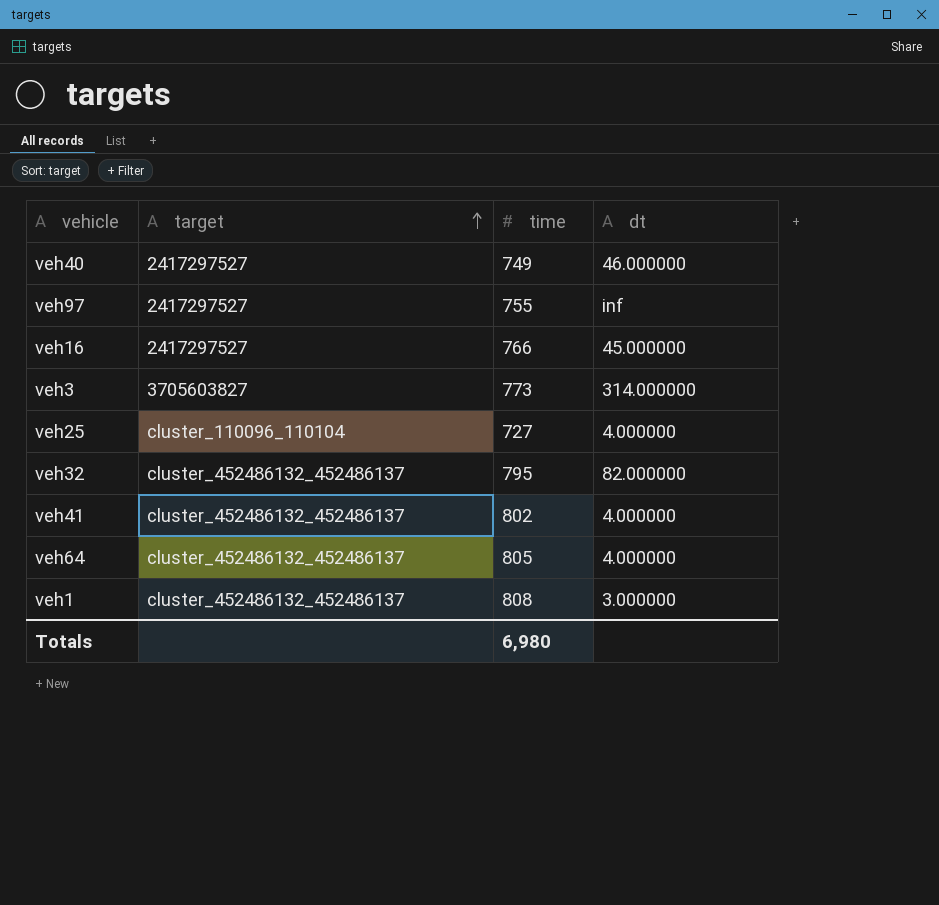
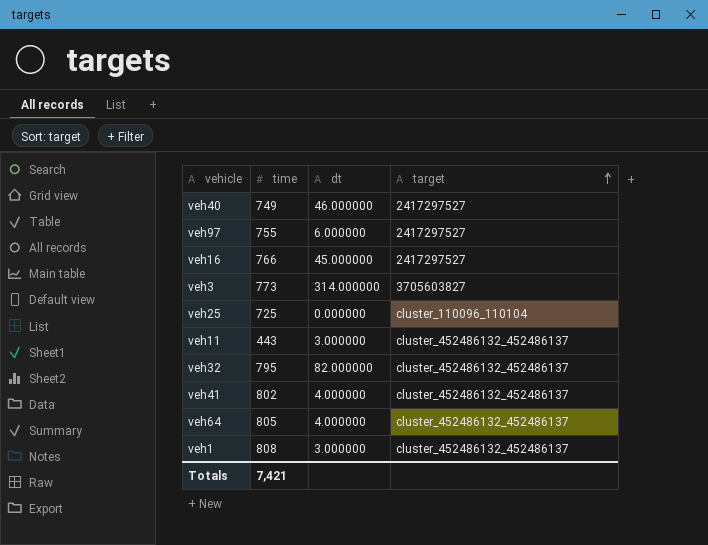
column target | position: 2 -> 4
veh97 | dt: inf -> 6.000000
veh25 | time: 727 -> 725
veh25 | dt: 4.000000 -> 0.000000
row veh11: none -> 443 | 3.000000 | cluster_452486132_452486137
Totals | time: 6,980 -> 7,421

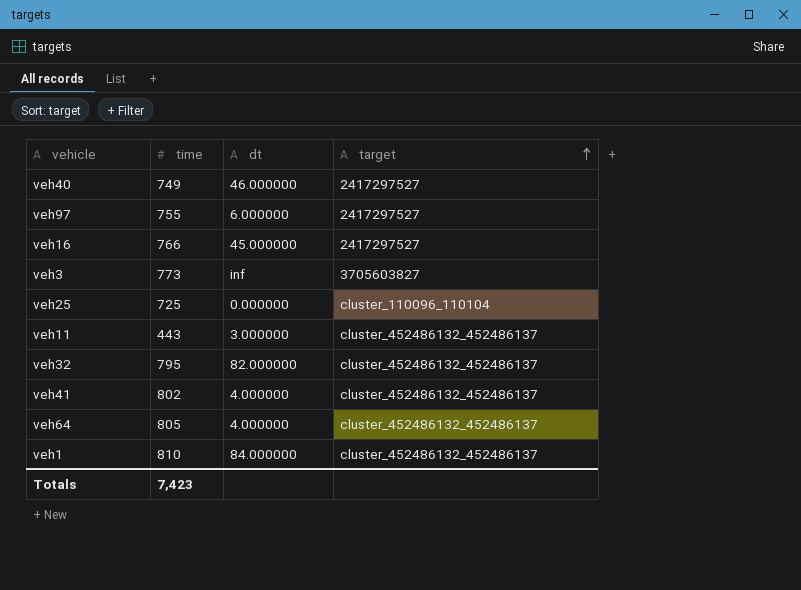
veh3 | dt: 314.000000 -> inf
veh1 | time: 808 -> 810
veh1 | dt: 3.000000 -> 84.000000
Totals | time: 7,421 -> 7,423

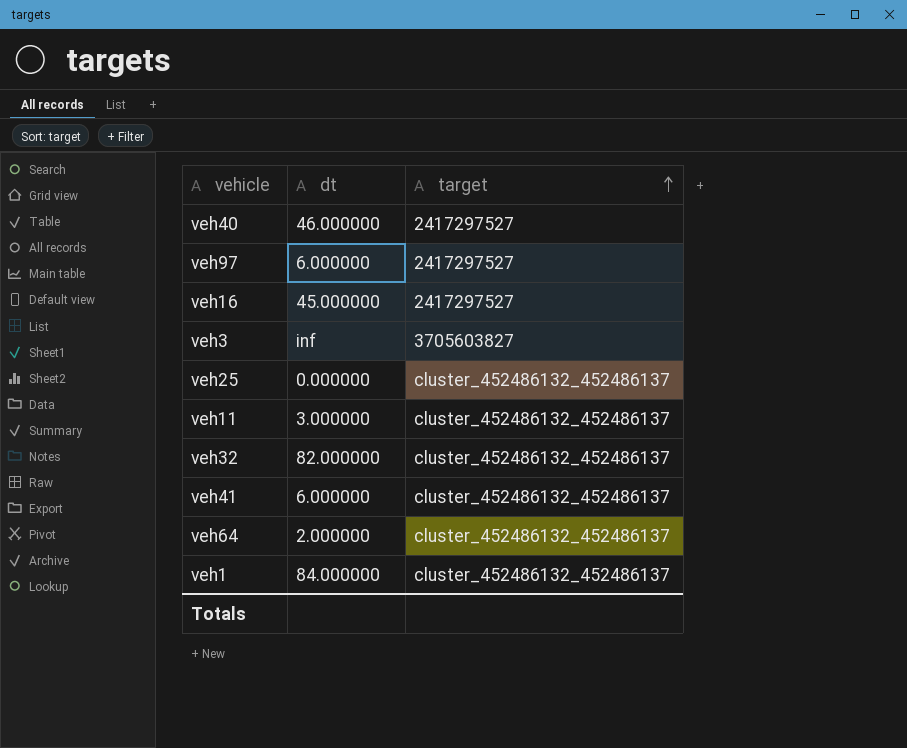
column time | position: 2 -> none
veh25 | target: cluster_110096_110104 -> cluster_452486132_452486137
veh41 | dt: 4.000000 -> 6.000000
veh64 | dt: 4.000000 -> 2.000000

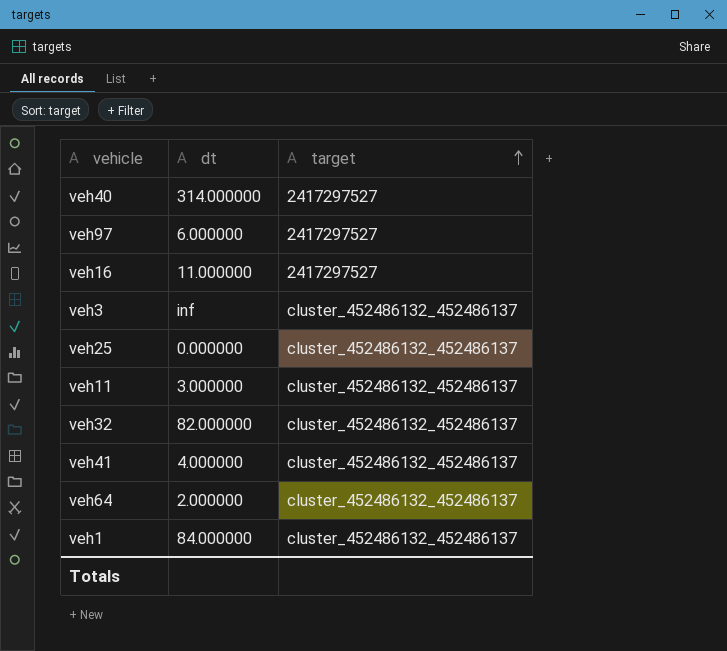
veh40 | dt: 46.000000 -> 314.000000
veh16 | dt: 45.000000 -> 11.000000
veh3 | target: 3705603827 -> cluster_452486132_452486137
veh41 | dt: 6.000000 -> 4.000000

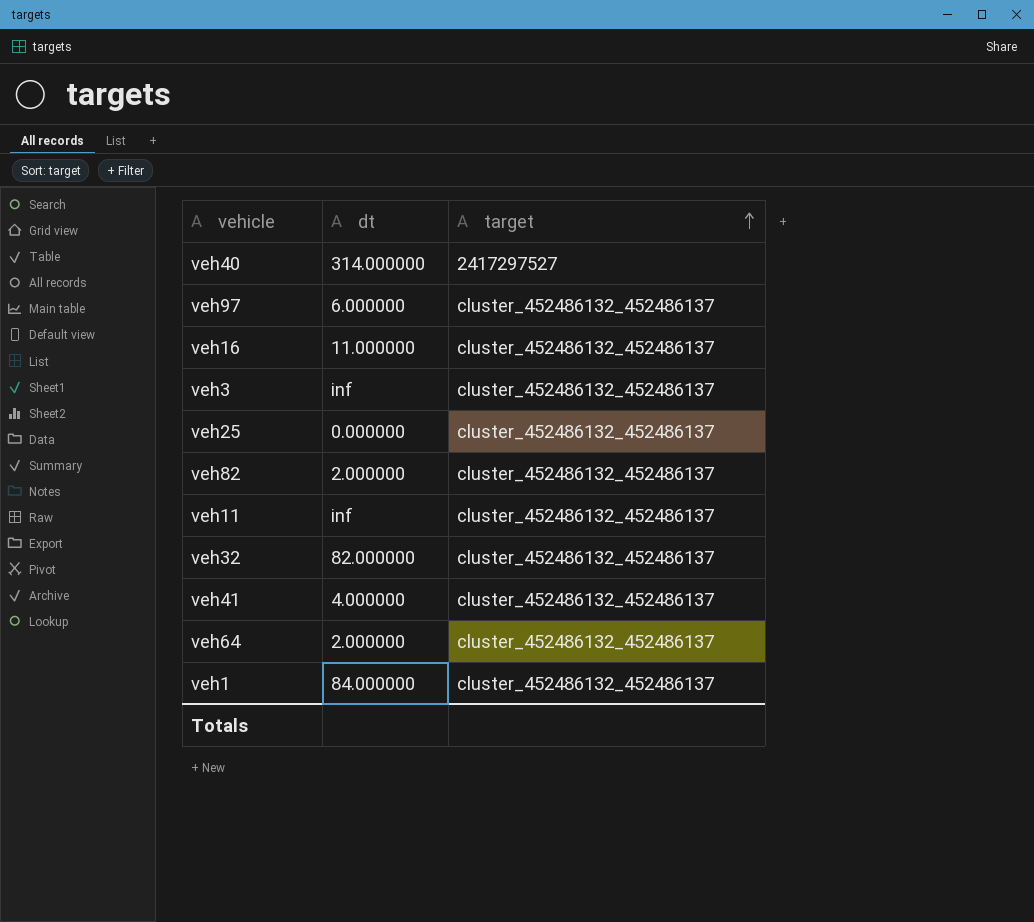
veh97 | target: 2417297527 -> cluster_452486132_452486137
veh16 | target: 2417297527 -> cluster_452486132_452486137
row veh82: none -> 2.000000 | cluster_452486132_452486137
veh11 | dt: 3.000000 -> inf

